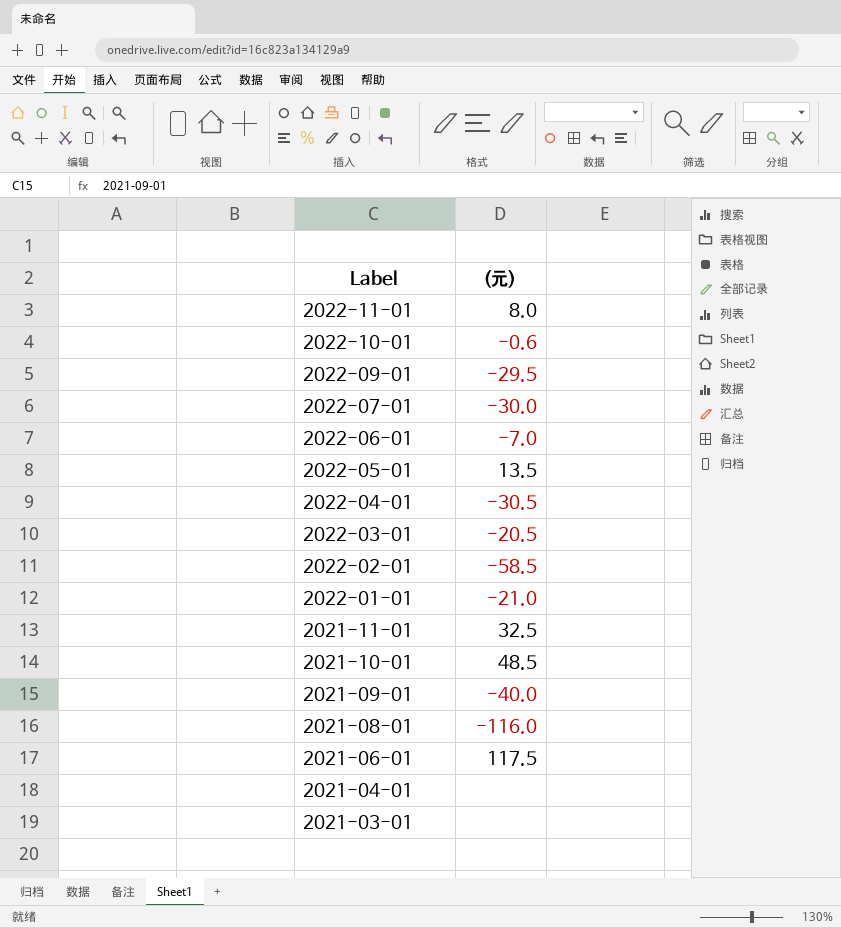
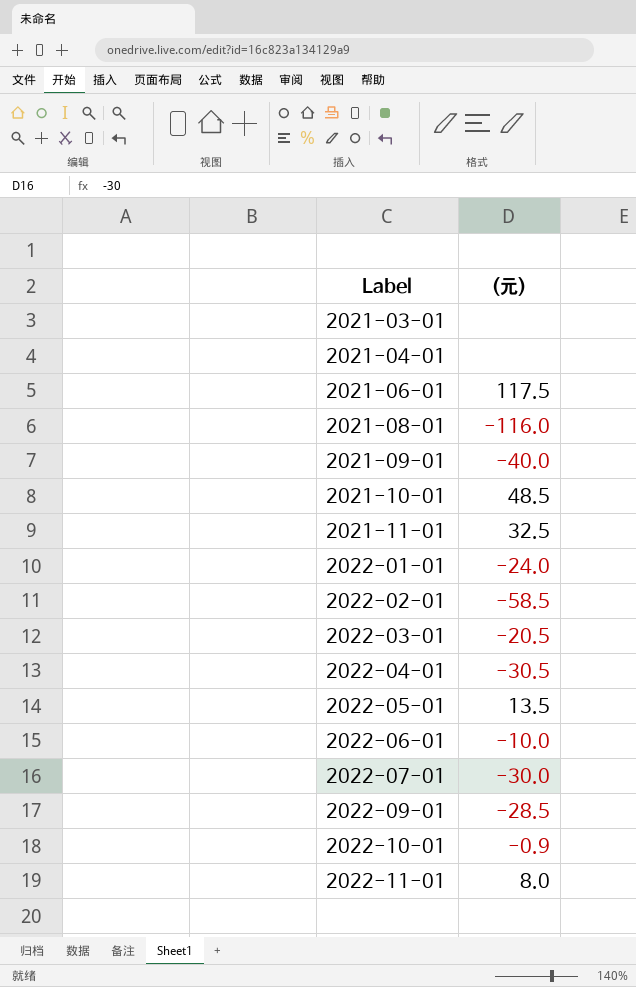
row order: Label descending -> Label ascending
2022-01-01 | (元): -21.0 -> -24.0
2022-06-01 | (元): -7.0 -> -10.0
2022-09-01 | (元): -29.5 -> -28.5
2022-10-01 | (元): -0.6 -> -0.9

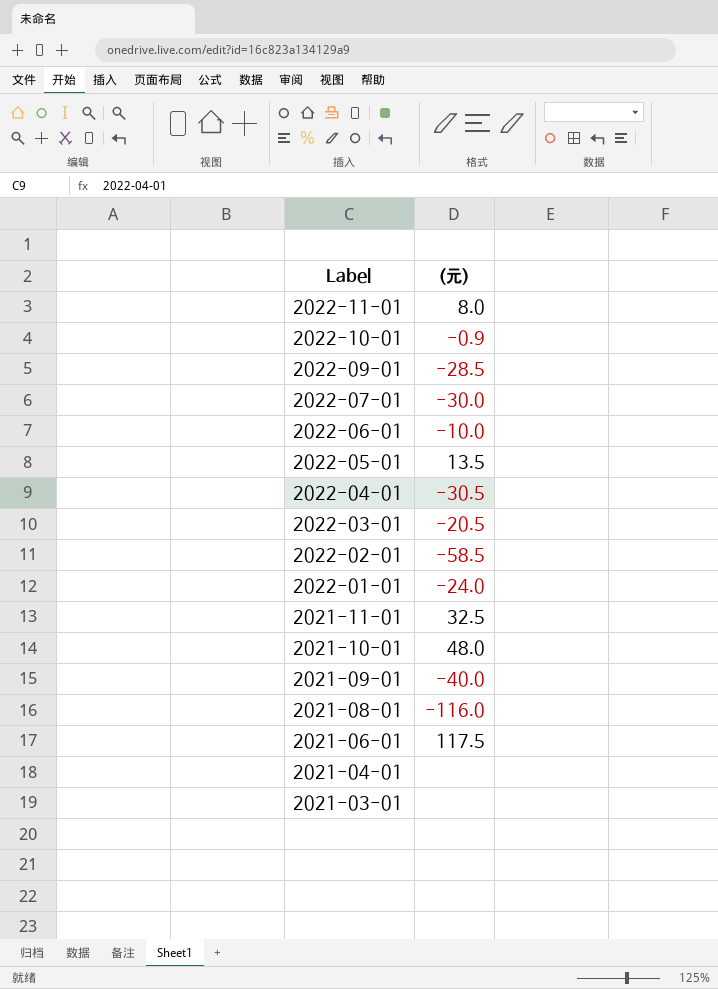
row order: Label ascending -> Label descending
2021-10-01 | (元): 48.5 -> 48.0

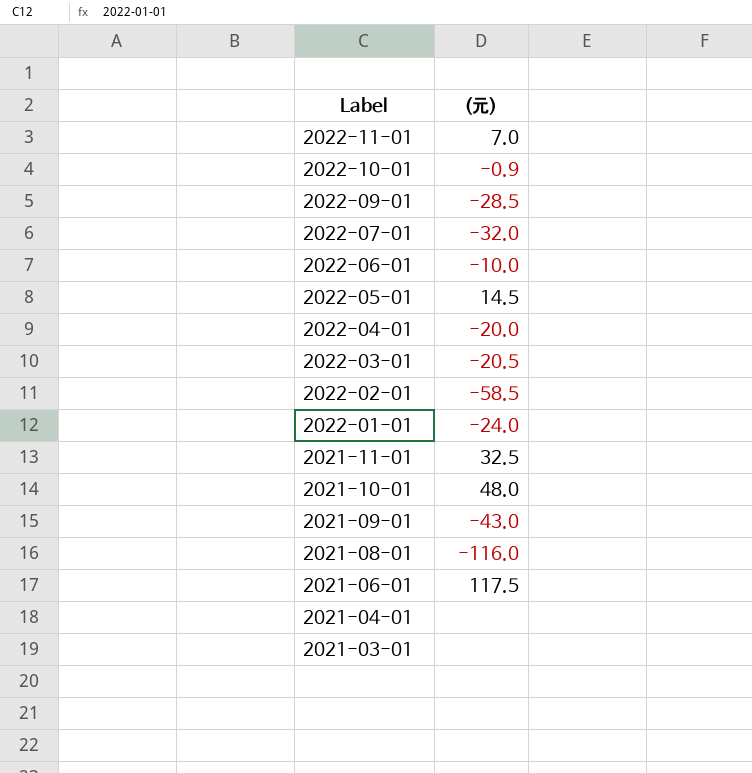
2022-11-01 | (元): 8.0 -> 7.0
2022-07-01 | (元): -30.0 -> -32.0
2022-05-01 | (元): 13.5 -> 14.5
2022-04-01 | (元): -30.5 -> -20.0
2021-09-01 | (元): -40.0 -> -43.0

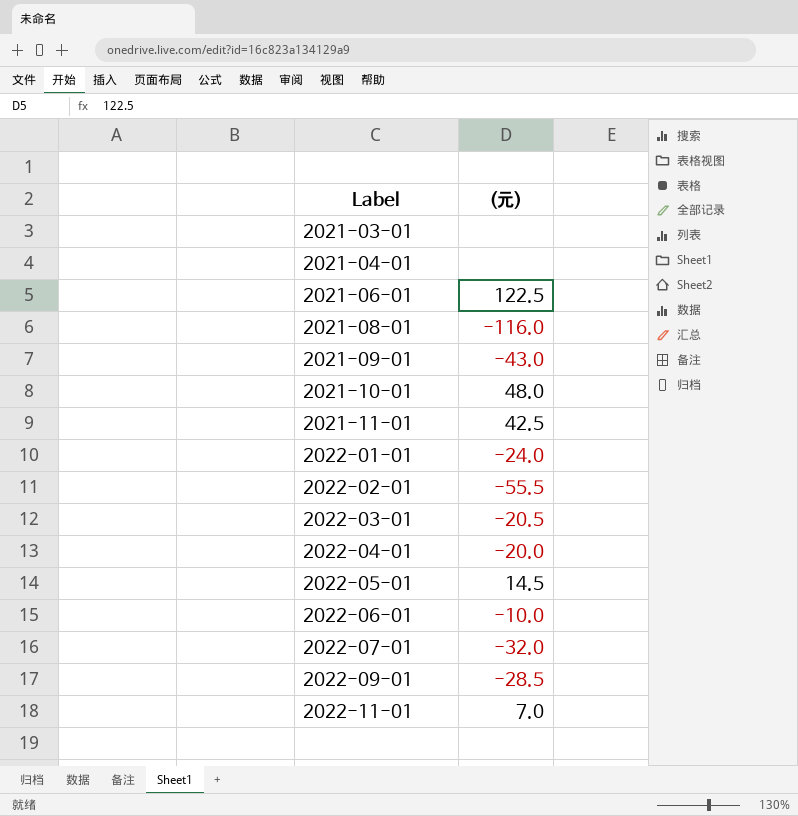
row order: Label descending -> Label ascending
row 2022-10-01: -0.9 -> none
2021-06-01 | (元): 117.5 -> 122.5
2021-11-01 | (元): 32.5 -> 42.5
2022-02-01 | (元): -58.5 -> -55.5

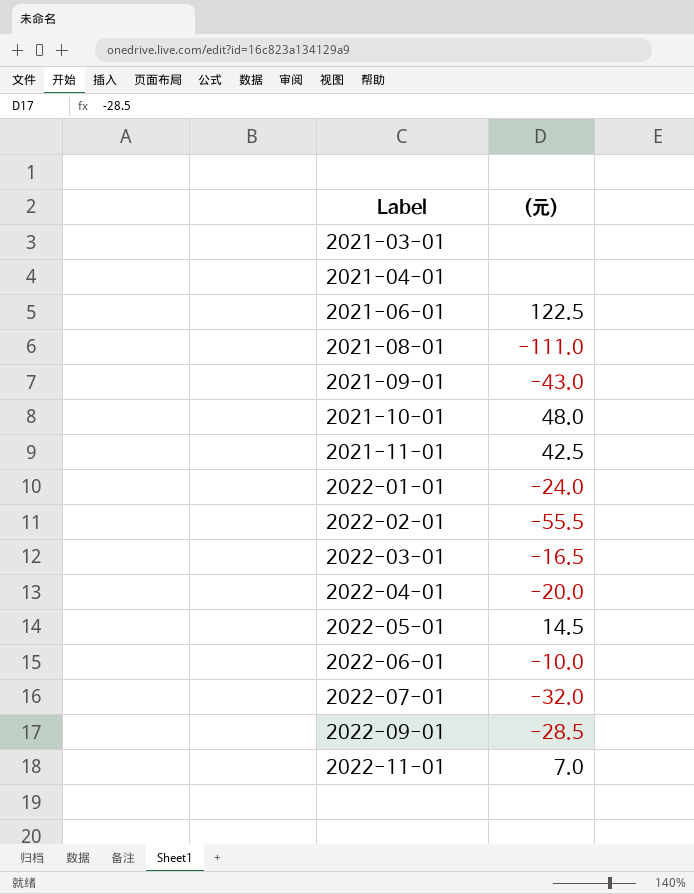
2021-08-01 | (元): -116.0 -> -111.0
2022-03-01 | (元): -20.5 -> -16.5

